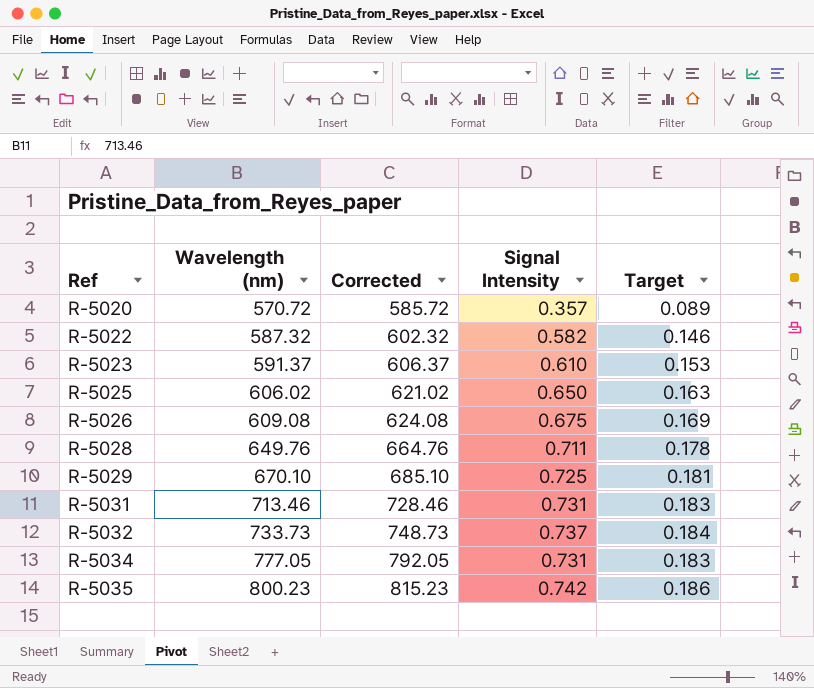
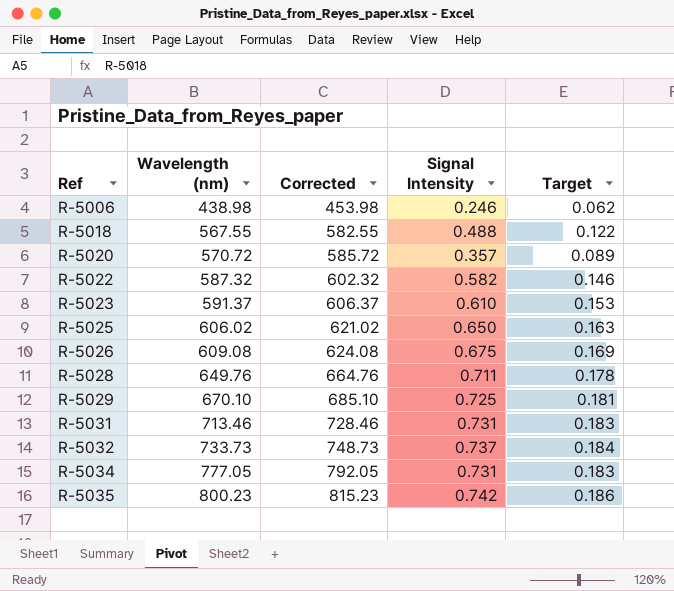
row R-5006: none -> 438.98 | 453.98 | 0.246 | 0.062
row R-5018: none -> 567.55 | 582.55 | 0.488 | 0.122

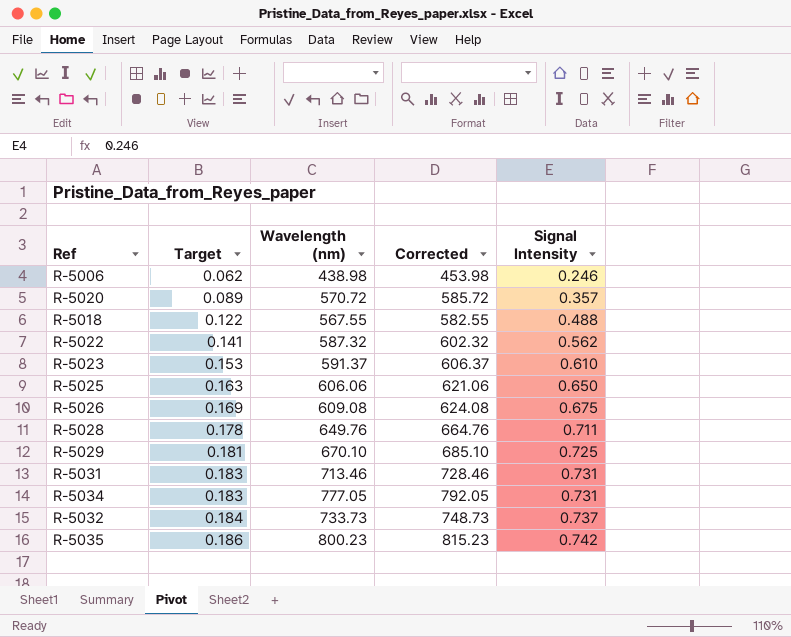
row order: Ref ascending -> Target ascending
column Target | position: 5 -> 2
R-5022 | Target: 0.146 -> 0.141
R-5022 | Signal Intensity: 0.582 -> 0.562
R-5025 | Wavelength (nm): 606.02 -> 606.06
R-5025 | Corrected: 621.02 -> 621.06

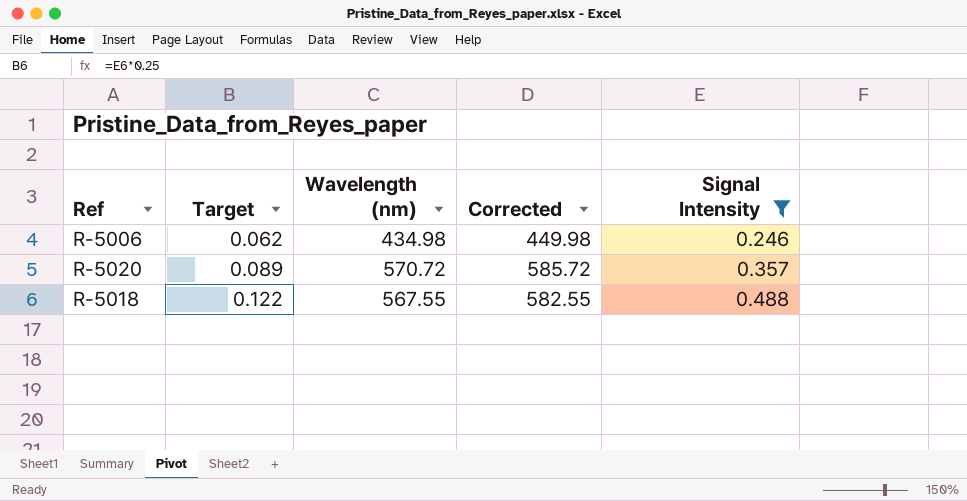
filter: none -> Signal Intensity <= 0.488
R-5006 | Wavelength (nm): 438.98 -> 434.98
R-5006 | Corrected: 453.98 -> 449.98

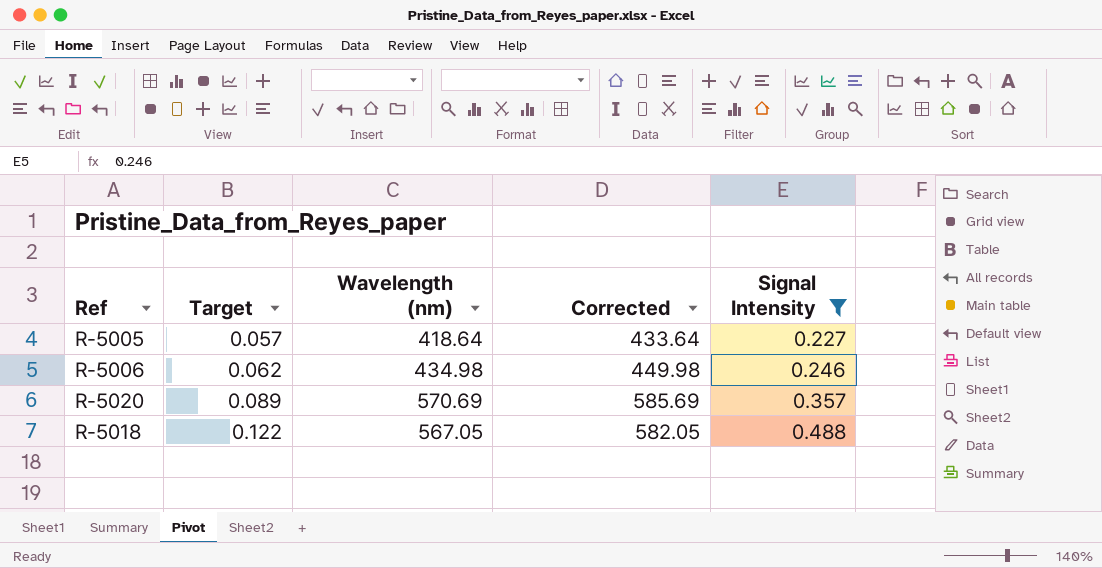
row R-5005: none -> 0.057 | 418.64 | 433.64 | 0.227
R-5020 | Wavelength (nm): 570.72 -> 570.69
R-5020 | Corrected: 585.72 -> 585.69
R-5018 | Wavelength (nm): 567.55 -> 567.05
R-5018 | Corrected: 582.55 -> 582.05

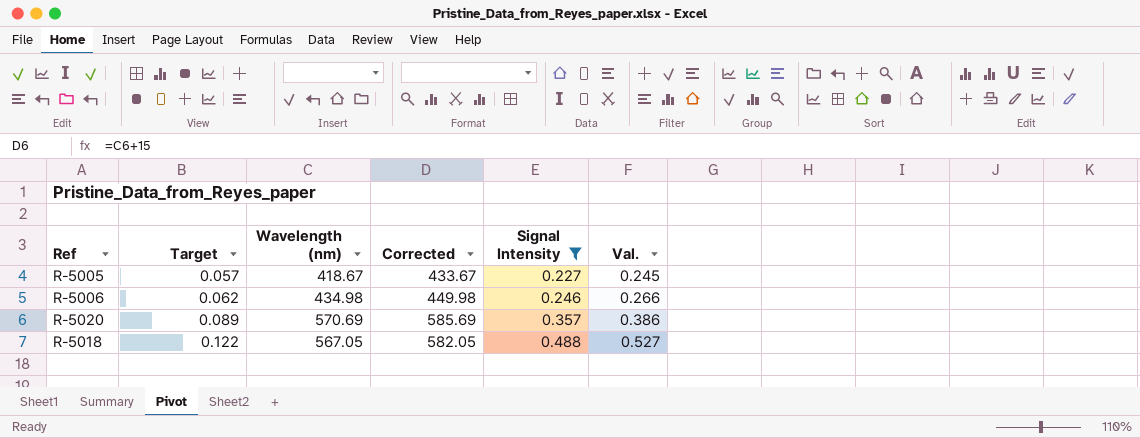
column Val. | formula: none -> [Signal Intensity] * 1.08
R-5005 | Wavelength (nm): 418.64 -> 418.67
R-5005 | Corrected: 433.64 -> 433.67

